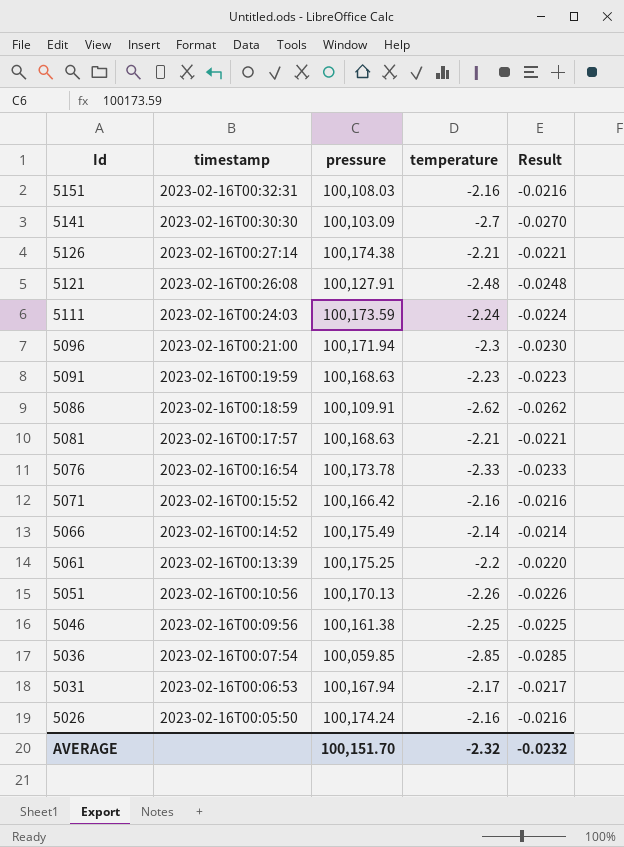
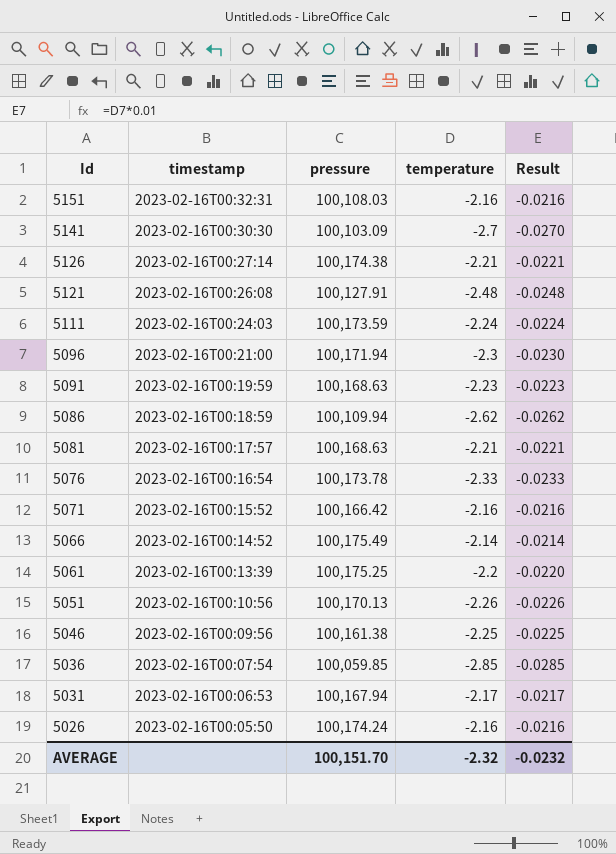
5086 | pressure: 100,109.91 -> 100,109.94

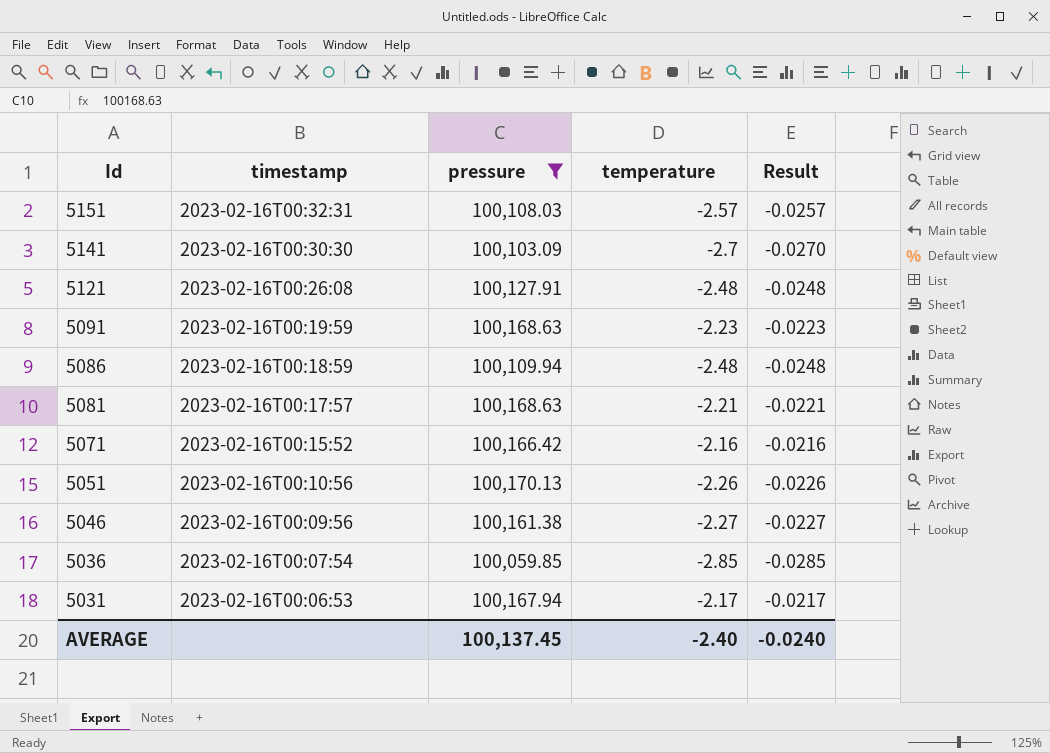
filter: none -> pressure <= 100,170.13
5151 | temperature: -2.16 -> -2.57
5151 | Result: -0.0216 -> -0.0257
5086 | temperature: -2.62 -> -2.48
5086 | Result: -0.0262 -> -0.0248
5046 | temperature: -2.25 -> -2.27
5046 | Result: -0.0225 -> -0.0227
AVERAGE | pressure: 100,151.70 -> 100,137.45
AVERAGE | temperature: -2.32 -> -2.40
AVERAGE | Result: -0.0232 -> -0.0240

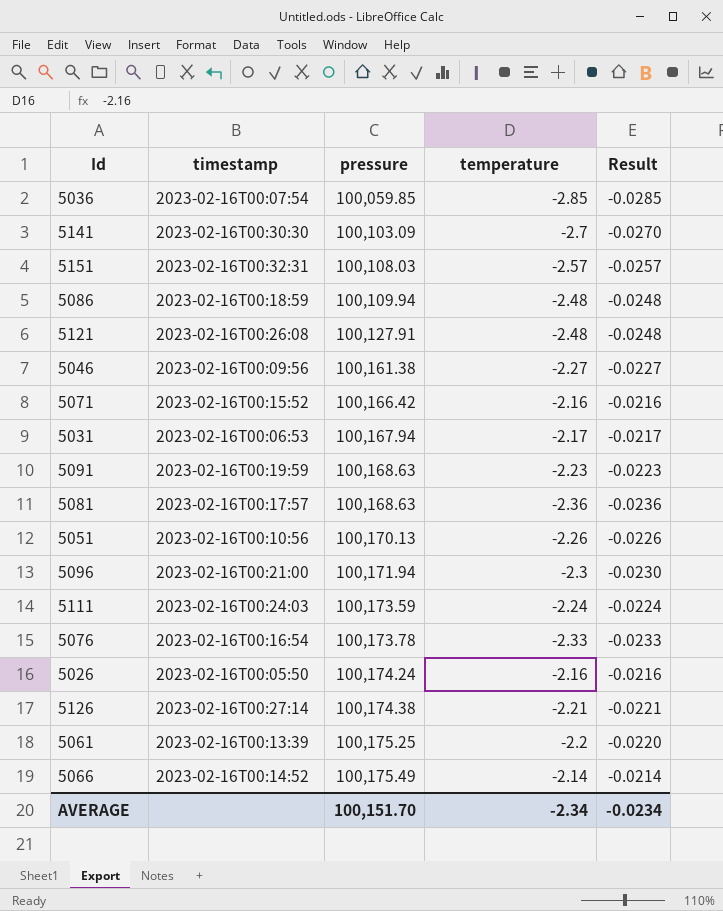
filter: pressure <= 100,170.13 -> none
row order: Id descending -> pressure ascending
5081 | temperature: -2.21 -> -2.36
5081 | Result: -0.0221 -> -0.0236
AVERAGE | pressure: 100,137.45 -> 100,151.70
AVERAGE | temperature: -2.40 -> -2.34
AVERAGE | Result: -0.0240 -> -0.0234

